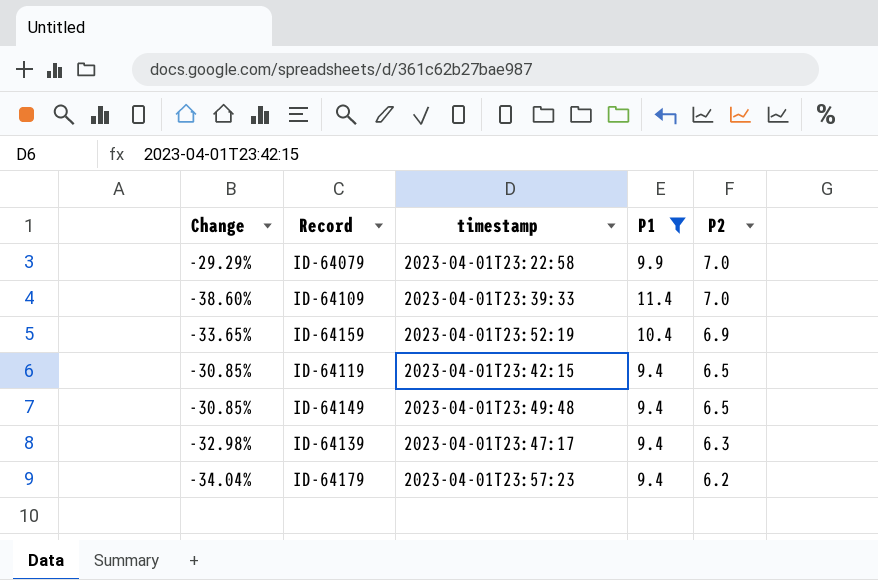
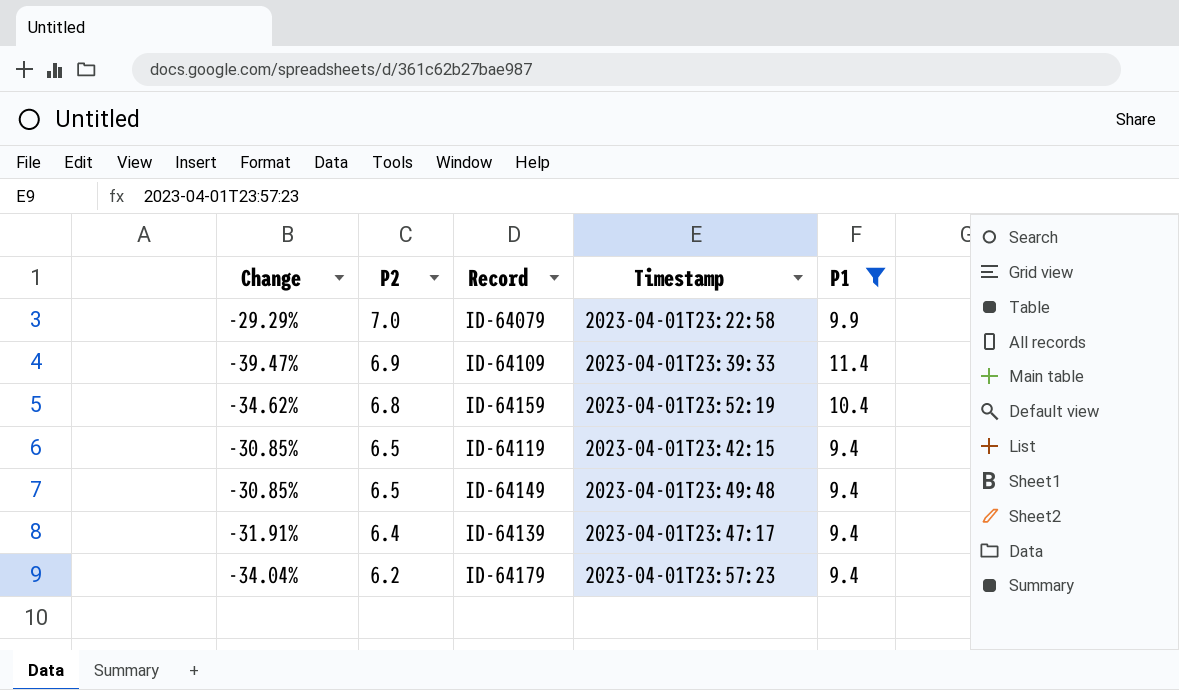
column P2 | position: 5 -> 2
column name: timestamp -> Timestamp
ID-64109 | Change: -38.60% -> -39.47%
ID-64109 | P2: 7.0 -> 6.9
ID-64159 | Change: -33.65% -> -34.62%
ID-64159 | P2: 6.9 -> 6.8
ID-64139 | Change: -32.98% -> -31.91%
ID-64139 | P2: 6.3 -> 6.4

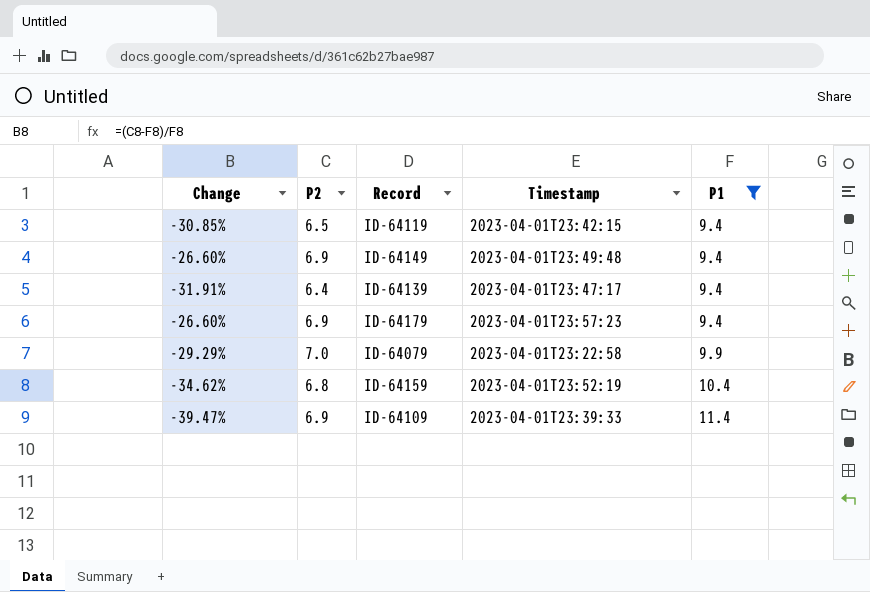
row order: P2 descending -> P1 ascending
ID-64149 | Change: -30.85% -> -26.60%
ID-64149 | P2: 6.5 -> 6.9
ID-64179 | Change: -34.04% -> -26.60%
ID-64179 | P2: 6.2 -> 6.9

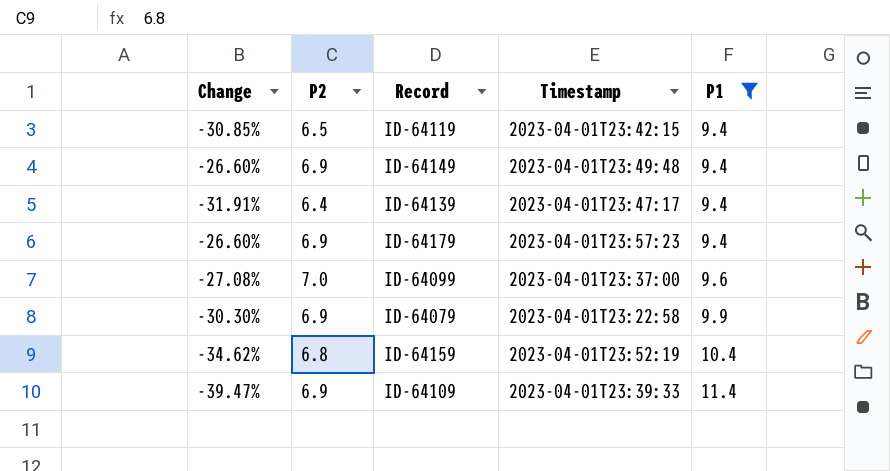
row ID-64099: none -> -27.08% | 7.0 | 2023-04-01T23:37:00 | 9.6
ID-64079 | Change: -29.29% -> -30.30%
ID-64079 | P2: 7.0 -> 6.9

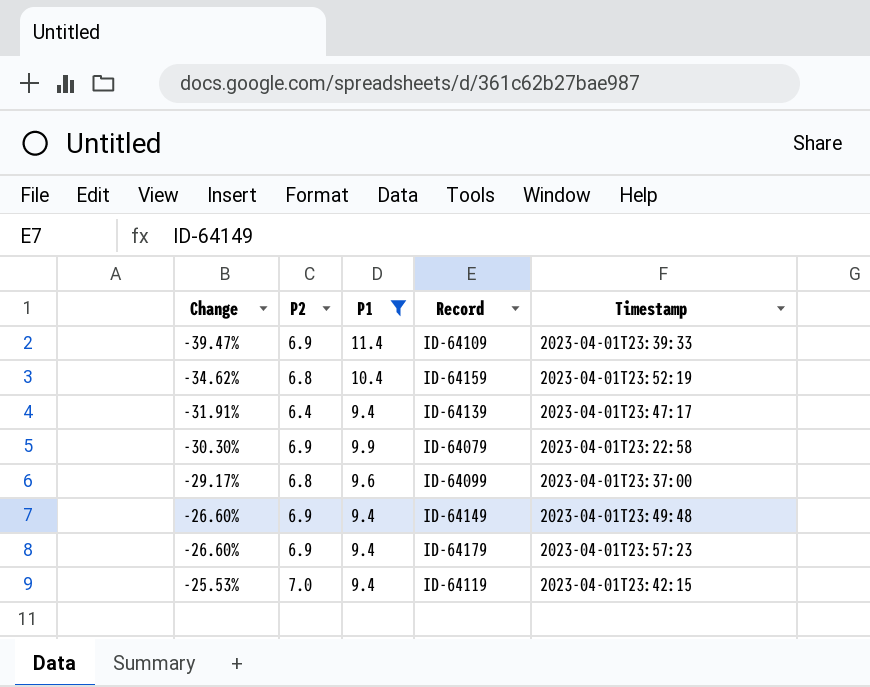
row order: P1 ascending -> Change ascending
column P1 | position: 5 -> 3
ID-64099 | Change: -27.08% -> -29.17%
ID-64099 | P2: 7.0 -> 6.8
ID-64119 | Change: -30.85% -> -25.53%
ID-64119 | P2: 6.5 -> 7.0

